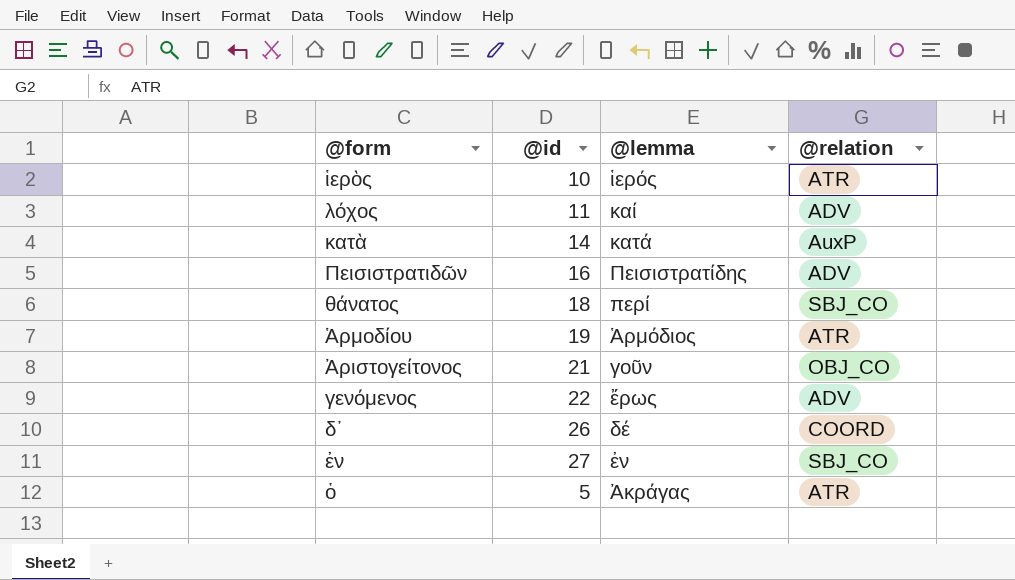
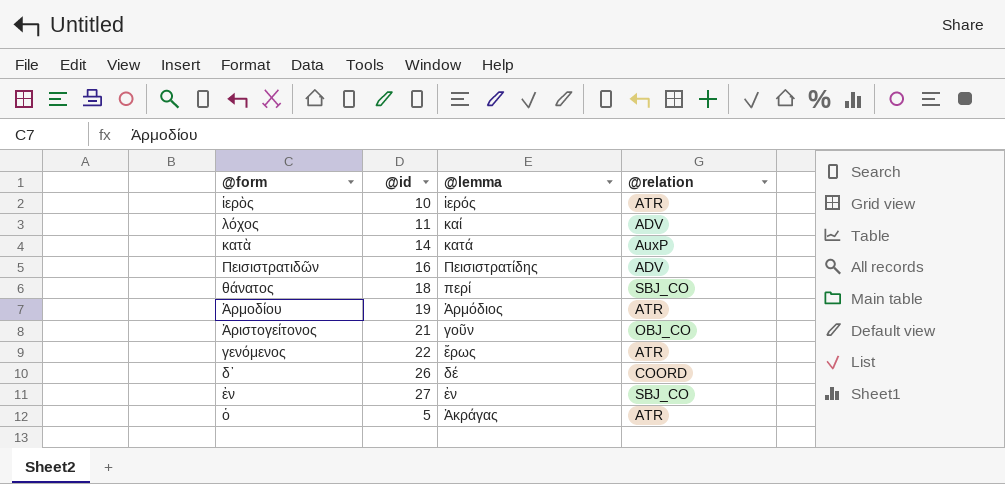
γενόμενος | @relation: ADV -> ATR

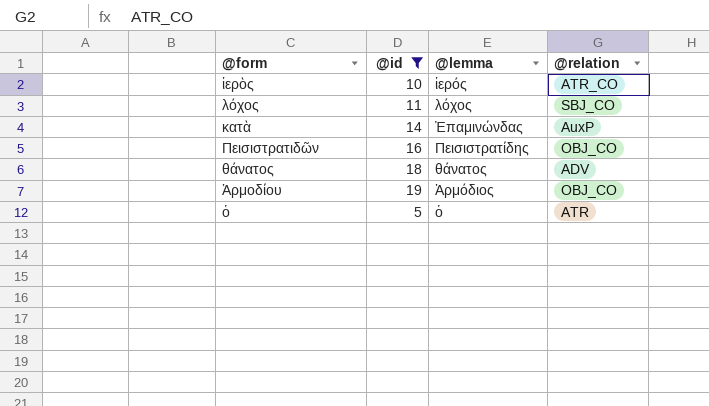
filter: none -> @id <= 19
ἱερὸς | @relation: ATR -> ATR_CO
λόχος | @lemma: καί -> λόχος
λόχος | @relation: ADV -> SBJ_CO
κατὰ | @lemma: κατά -> Ἐπαμινώνδας
Πεισιστρατιδῶν | @relation: ADV -> OBJ_CO
θάνατος | @lemma: περί -> θάνατος
θάνατος | @relation: SBJ_CO -> ADV
Ἁρμοδίου | @relation: ATR -> OBJ_CO
ὁ | @lemma: Ἀκράγας -> ὁ

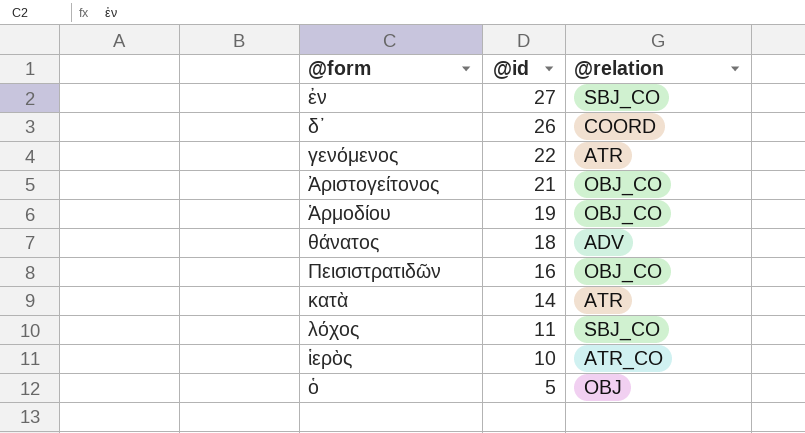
filter: @id <= 19 -> none
row order: none -> @id descending
column @lemma | position: 3 -> none
κατὰ | @relation: AuxP -> ATR
ὁ | @relation: ATR -> OBJ

